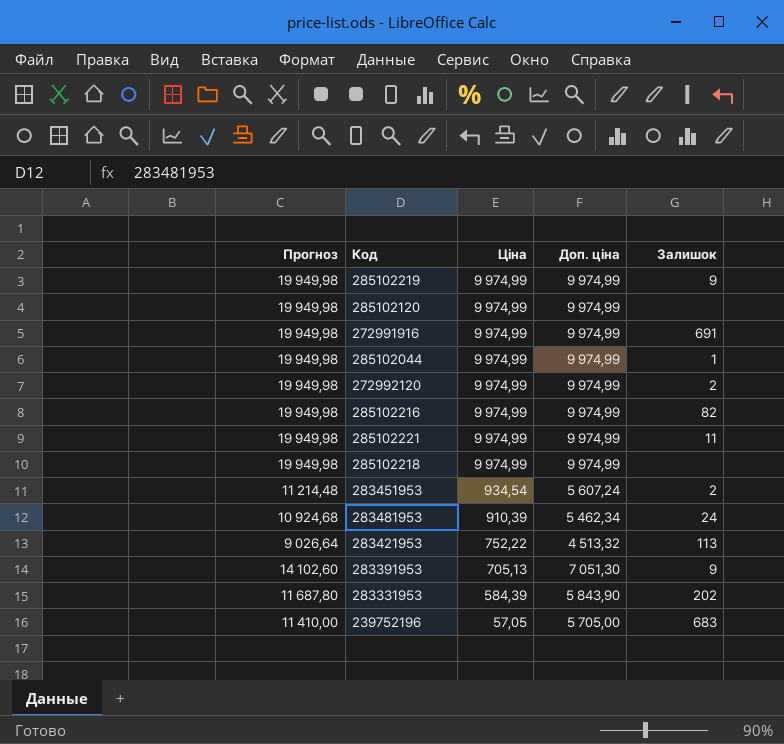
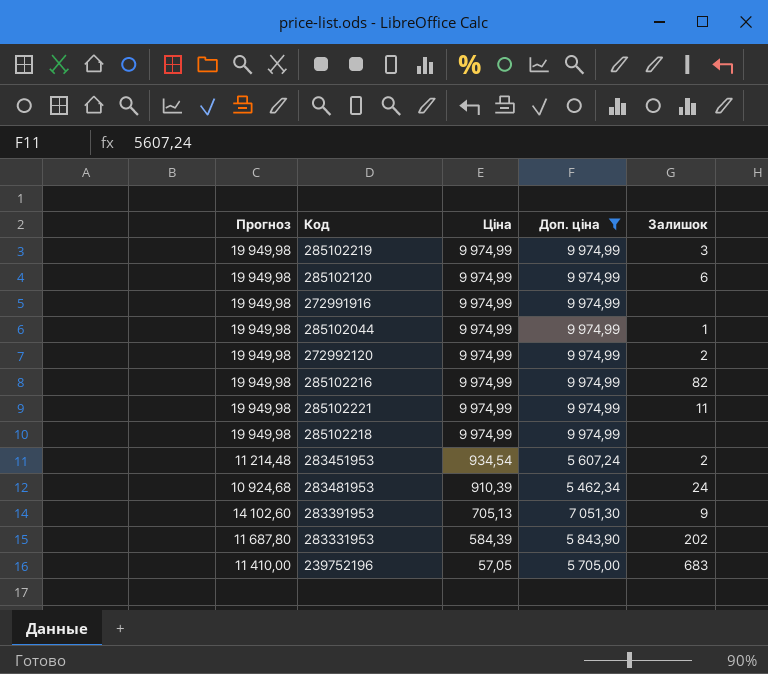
filter: none -> Доп. ціна != 4 513,32
285102219 | Залишок: 9 -> 3
285102120 | Залишок: none -> 6
272991916 | Залишок: 691 -> none

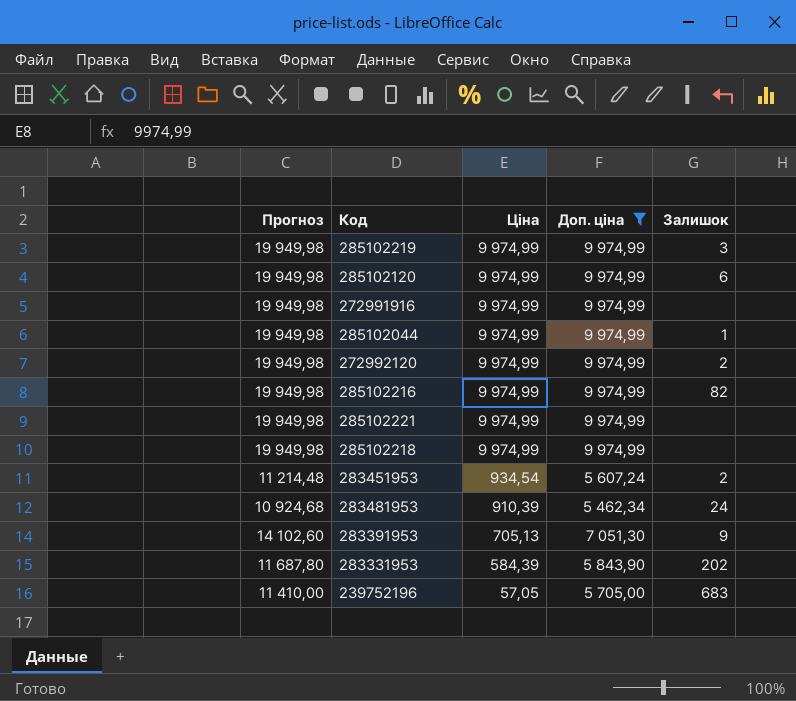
285102221 | Залишок: 11 -> none

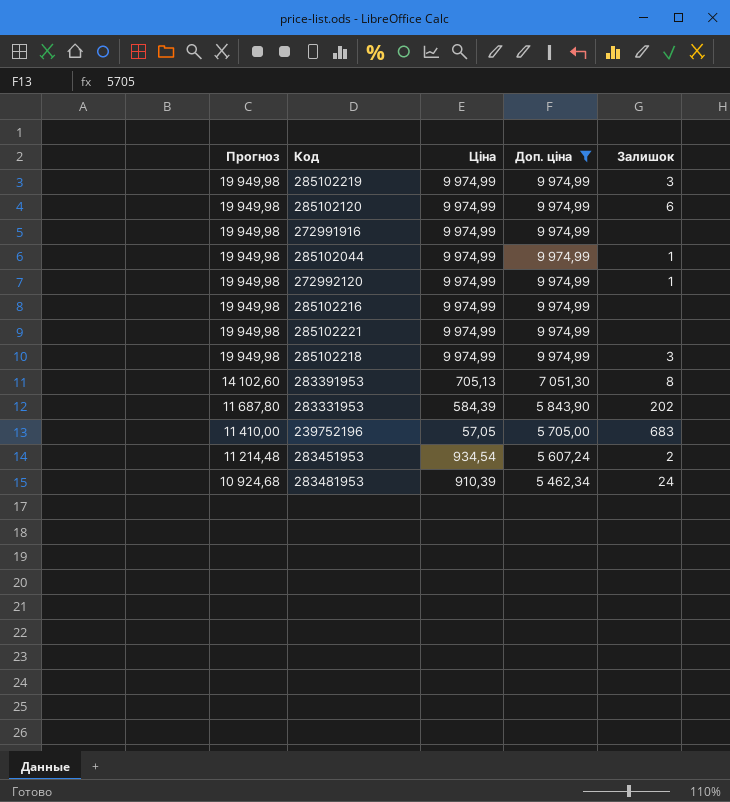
row order: Ціна descending -> Прогноз descending
272992120 | Залишок: 2 -> 1
285102216 | Залишок: 82 -> none
285102218 | Залишок: none -> 3
283391953 | Залишок: 9 -> 8

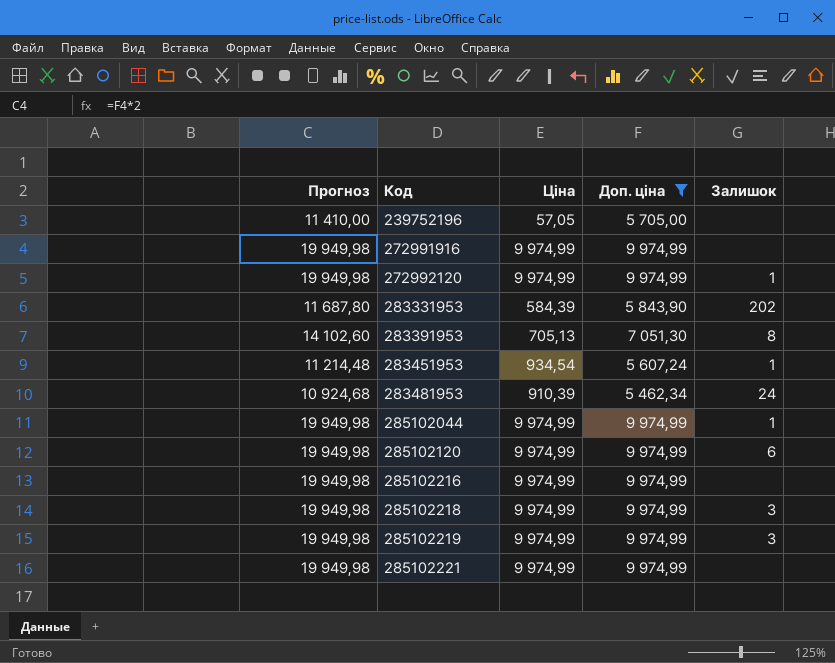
row order: Прогноз descending -> Код ascending
239752196 | Залишок: 683 -> none
283451953 | Залишок: 2 -> 1

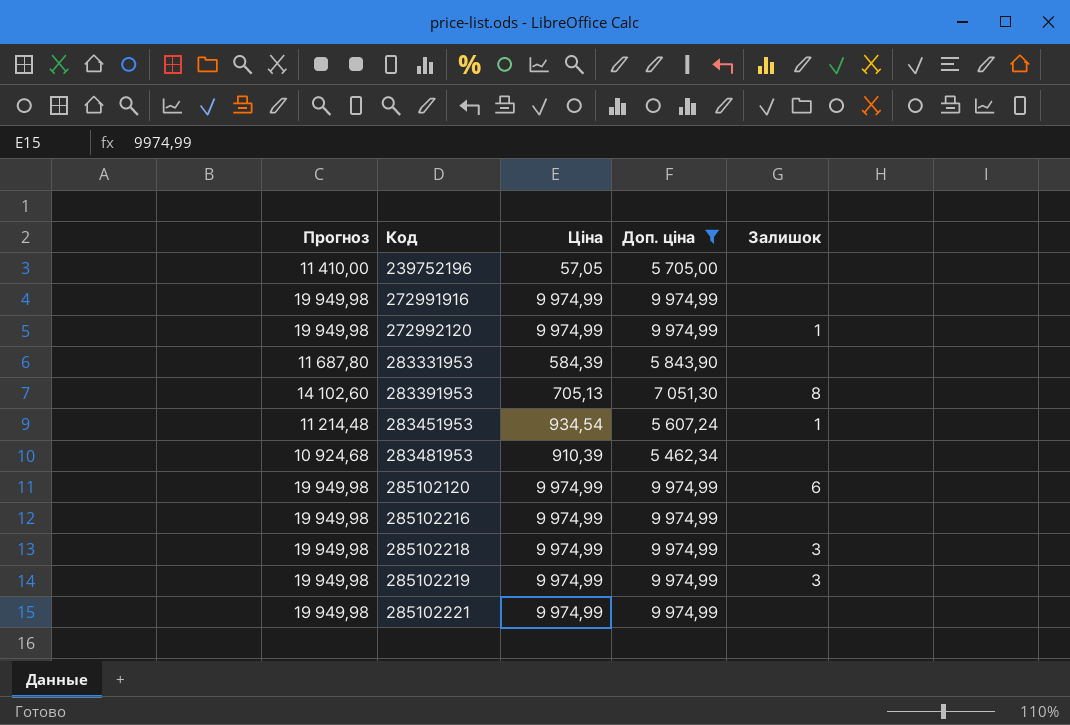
row 285102044: 19 949,98 | 9 974,99 | 9 974,99 | 1 -> none
283331953 | Залишок: 202 -> none
283481953 | Залишок: 24 -> none

